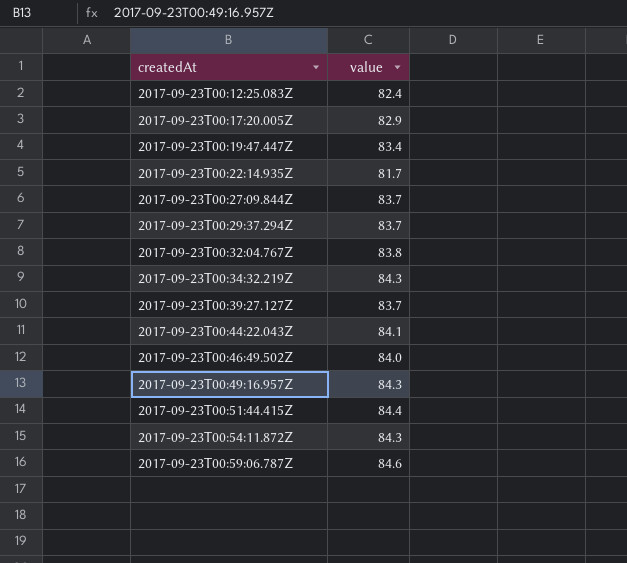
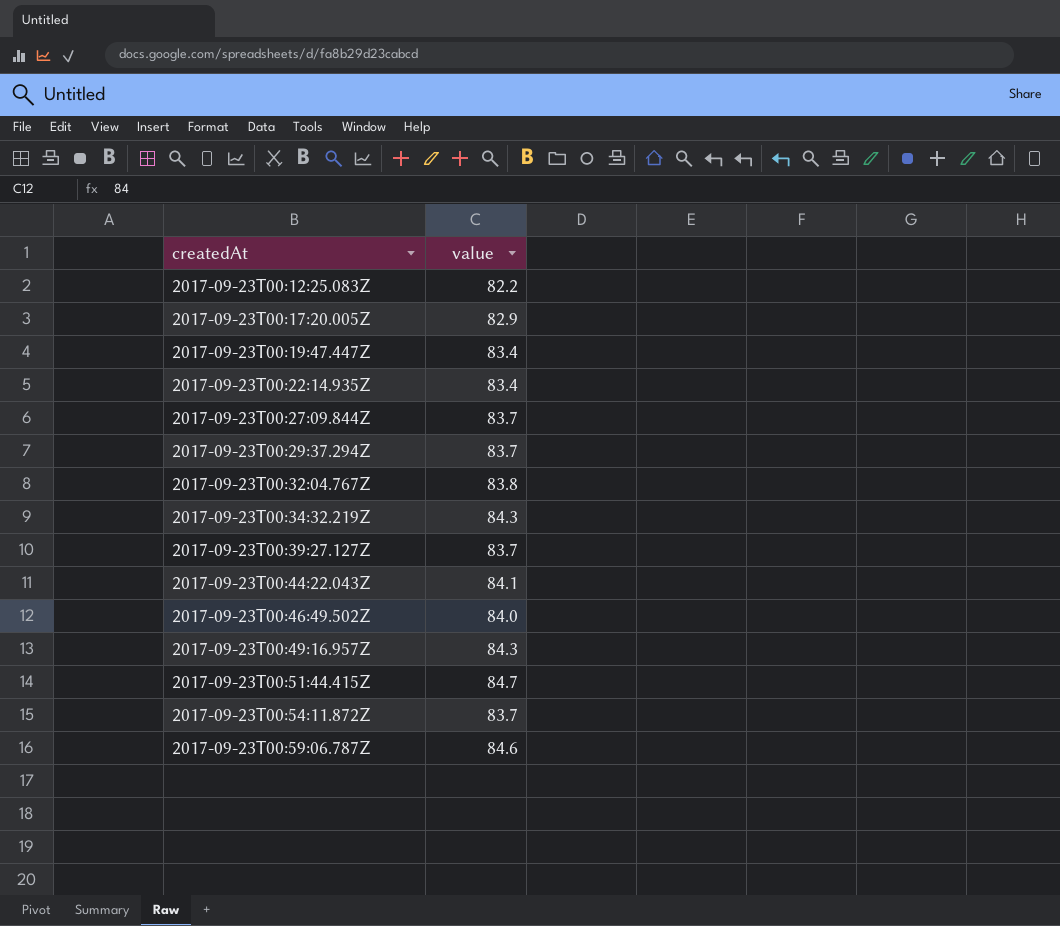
2017-09-23T00:12:25.083Z | value: 82.4 -> 82.2
2017-09-23T00:22:14.935Z | value: 81.7 -> 83.4
2017-09-23T00:51:44.415Z | value: 84.4 -> 84.7
2017-09-23T00:54:11.872Z | value: 84.3 -> 83.7

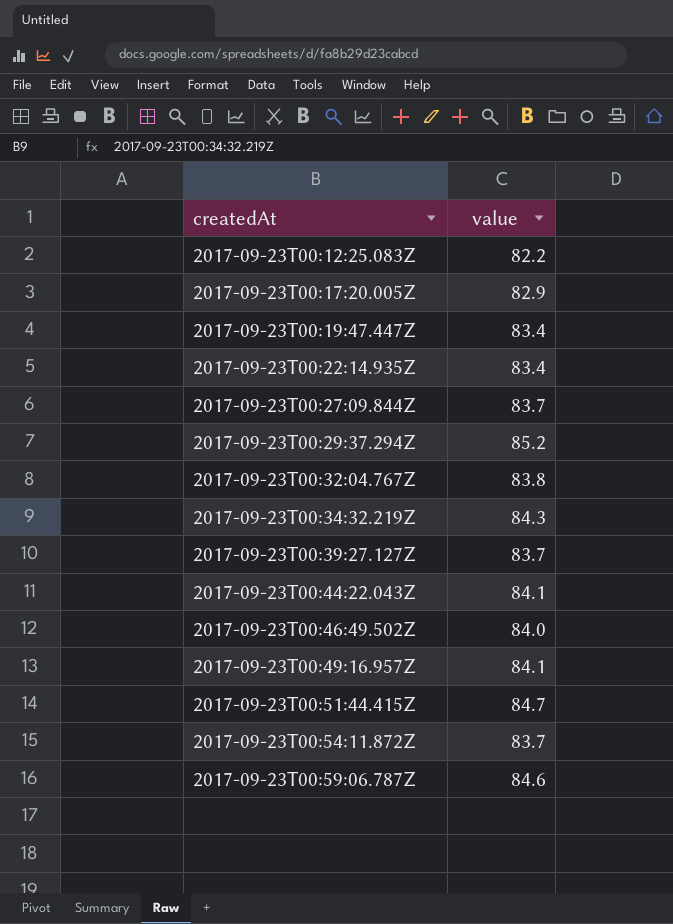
2017-09-23T00:29:37.294Z | value: 83.7 -> 85.2
2017-09-23T00:49:16.957Z | value: 84.3 -> 84.1

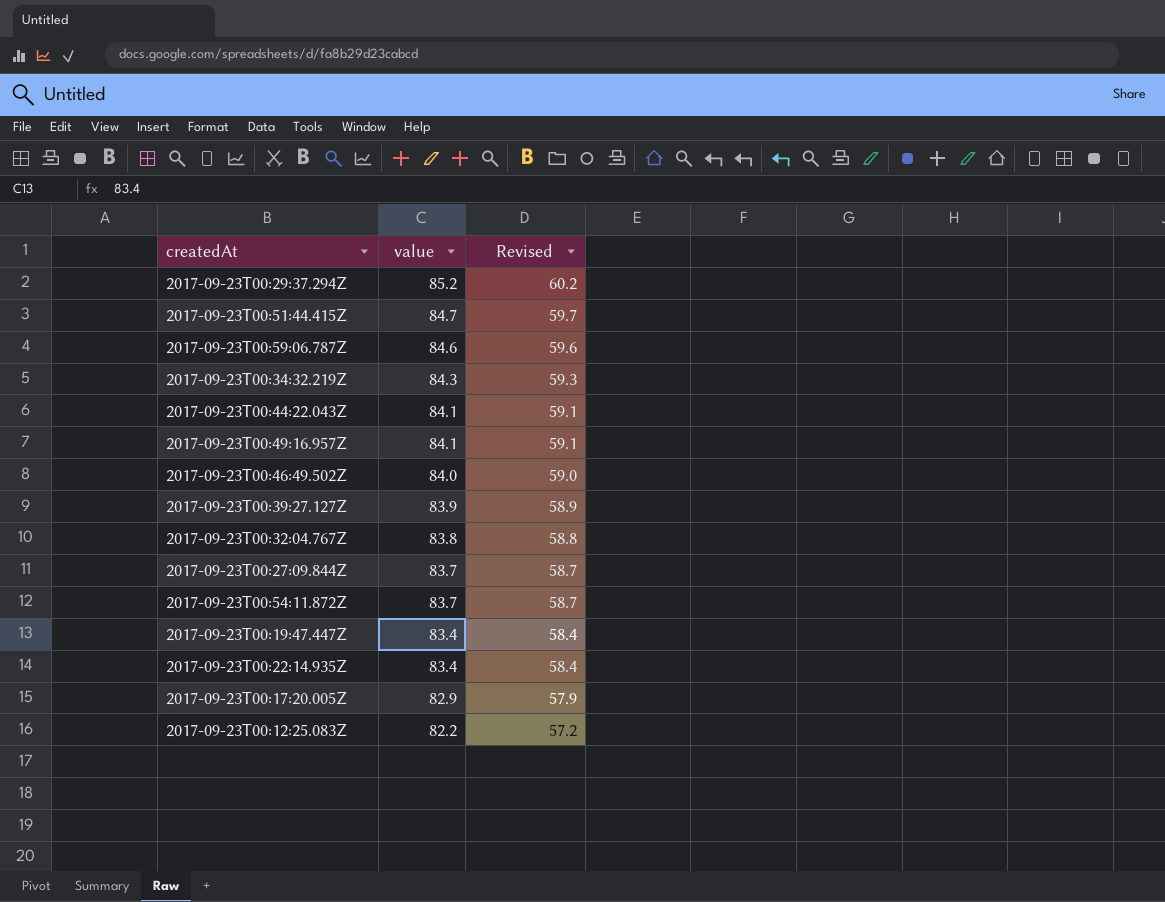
row order: createdAt ascending -> value descending
column Revised | formula: none -> [value] - 25
2017-09-23T00:39:27.127Z | value: 83.7 -> 83.9

